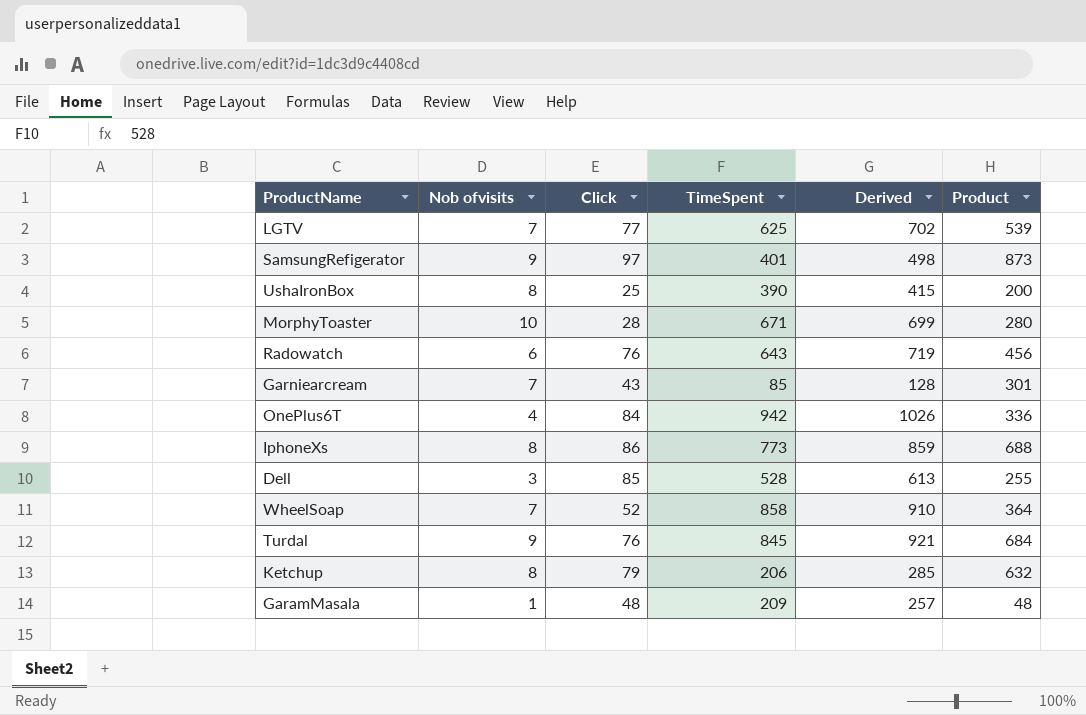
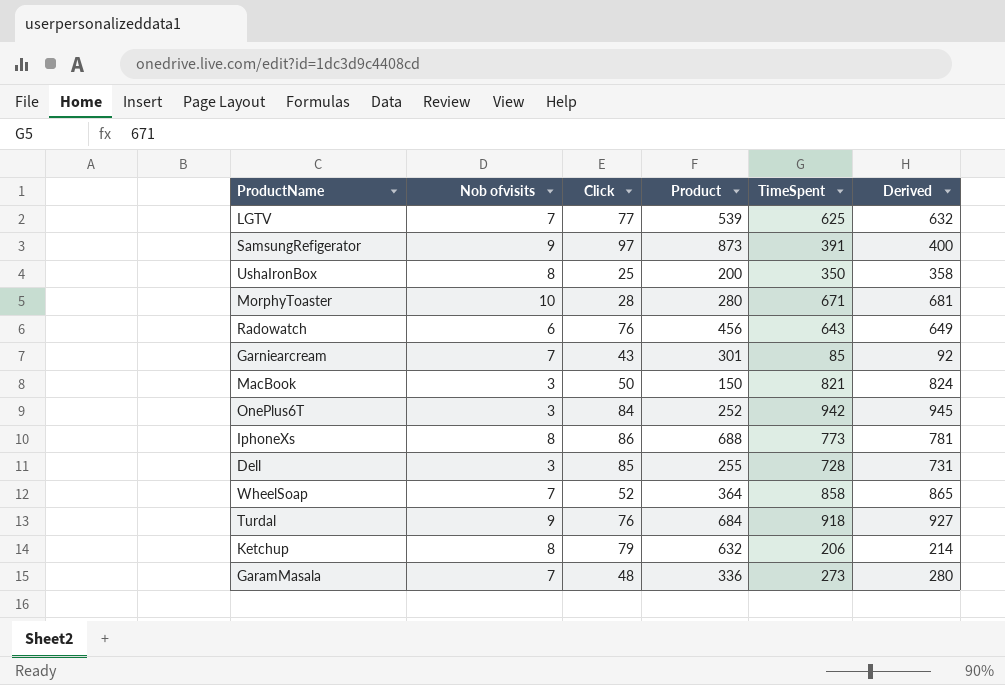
column Product | position: 6 -> 4
column Derived | formula: [Click] + [TimeSpent] -> [Nob ofvisits] + [TimeSpent]
SamsungRefigerator | TimeSpent: 401 -> 391
UshaIronBox | TimeSpent: 390 -> 350
row MacBook: none -> 3 | 50 | 150 | 821 | 824
OnePlus6T | Nob ofvisits: 4 -> 3
OnePlus6T | Product: 336 -> 252
Dell | TimeSpent: 528 -> 728
Turdal | TimeSpent: 845 -> 918
GaramMasala | Nob ofvisits: 1 -> 7
GaramMasala | Product: 48 -> 336
GaramMasala | TimeSpent: 209 -> 273

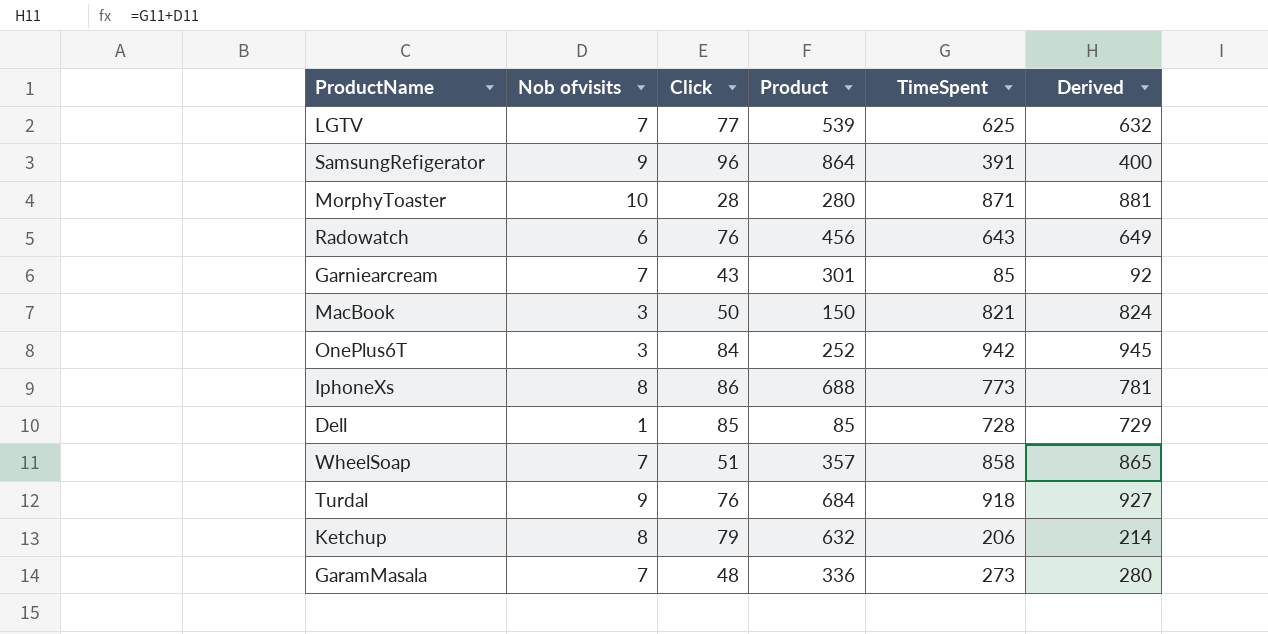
row UshaIronBox: 8 | 25 | 200 | 350 | 358 -> none
SamsungRefigerator | Click: 97 -> 96
SamsungRefigerator | Product: 873 -> 864
MorphyToaster | TimeSpent: 671 -> 871
MorphyToaster | Derived: 681 -> 881
Dell | Nob ofvisits: 3 -> 1
Dell | Product: 255 -> 85
Dell | Derived: 731 -> 729
WheelSoap | Click: 52 -> 51
WheelSoap | Product: 364 -> 357

